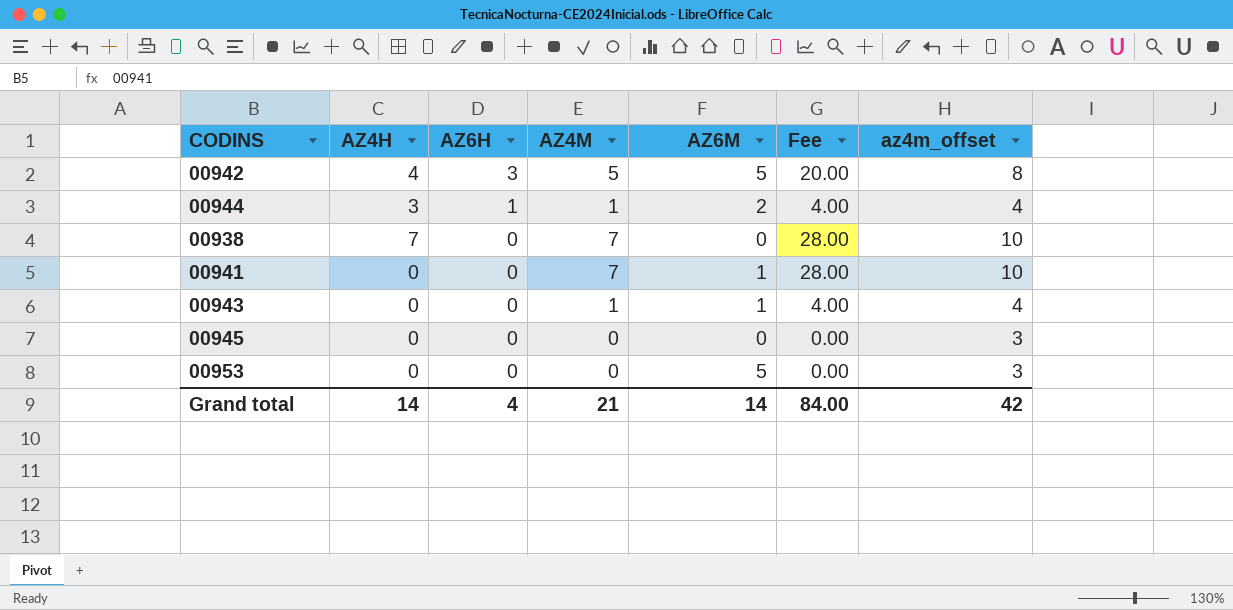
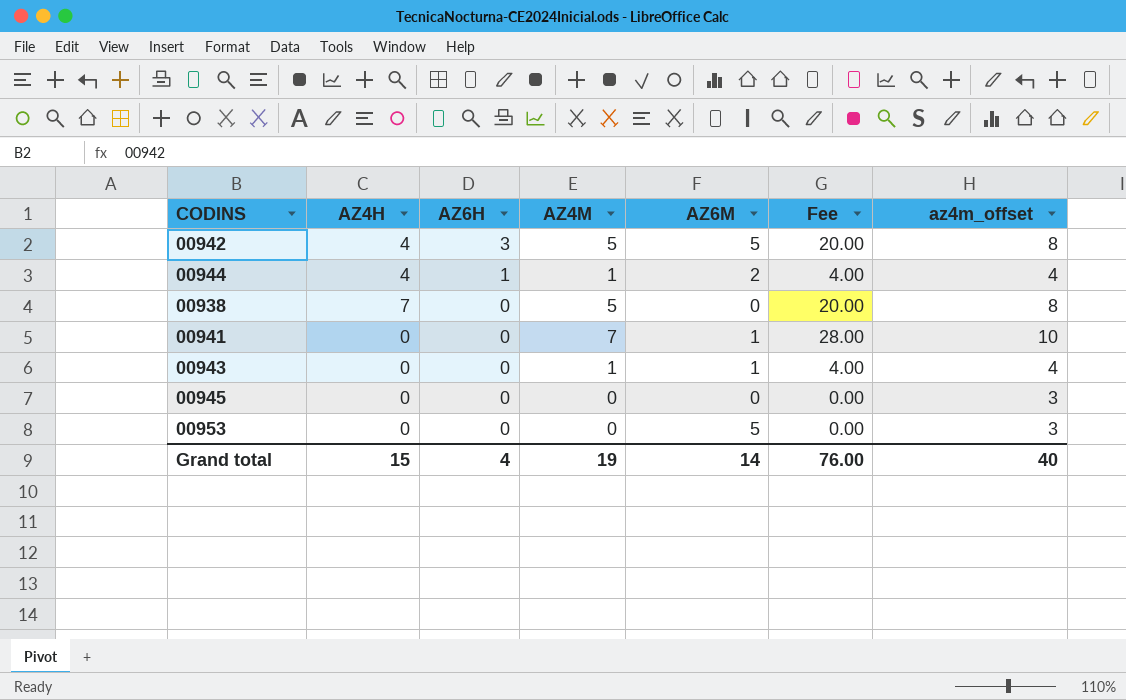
00944 | AZ4H: 3 -> 4
00938 | AZ4M: 7 -> 5
00938 | Fee: 28.00 -> 20.00
00938 | az4m_offset: 10 -> 8
Grand total | AZ4H: 14 -> 15
Grand total | AZ4M: 21 -> 19
Grand total | Fee: 84.00 -> 76.00
Grand total | az4m_offset: 42 -> 40

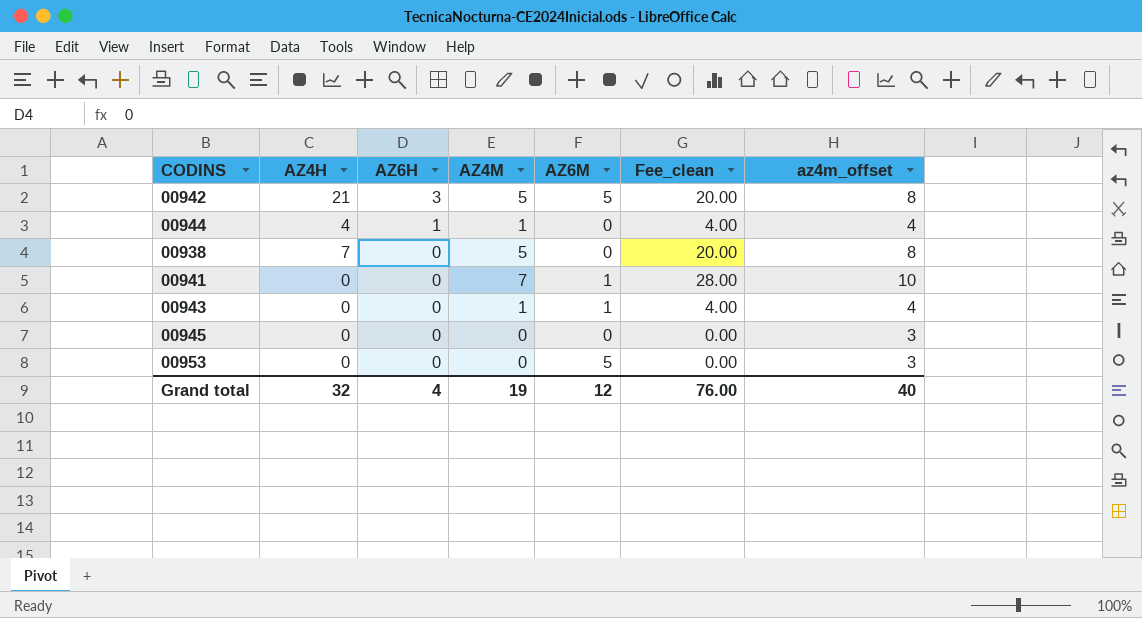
column name: Fee -> Fee_clean
00942 | AZ4H: 4 -> 21
00944 | AZ6M: 2 -> 0
Grand total | AZ4H: 15 -> 32
Grand total | AZ6M: 14 -> 12

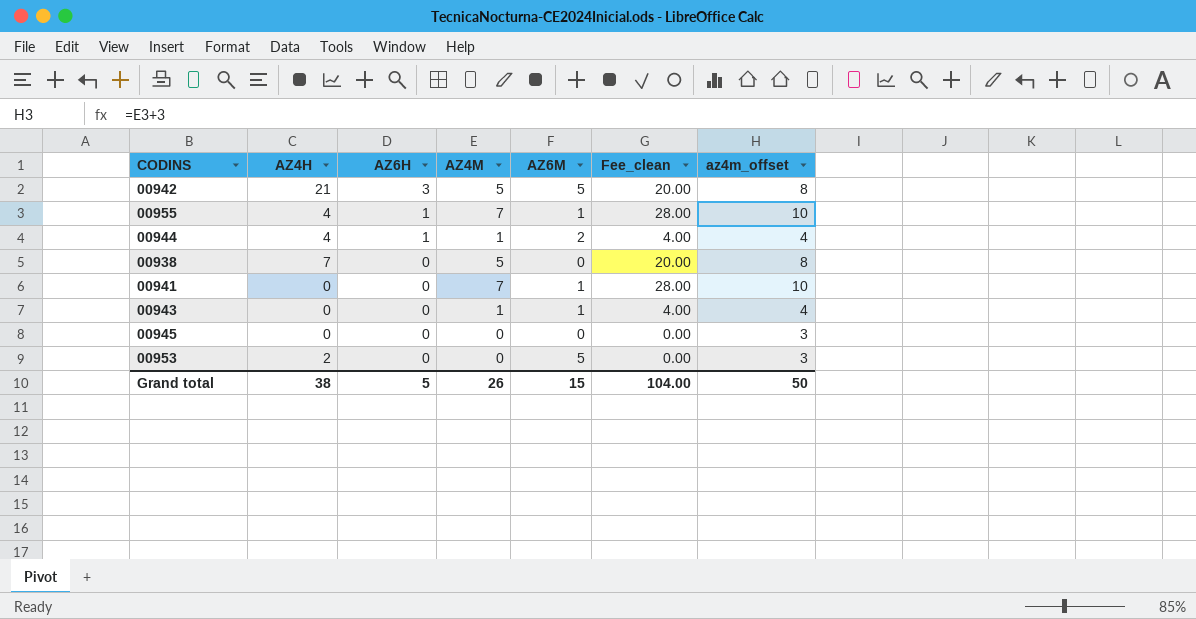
row 00955: none -> 4 | 1 | 7 | 1 | 28.00 | 10
00944 | AZ6M: 0 -> 2
00953 | AZ4H: 0 -> 2
Grand total | AZ4H: 32 -> 38
Grand total | AZ6H: 4 -> 5
Grand total | AZ4M: 19 -> 26
Grand total | AZ6M: 12 -> 15
Grand total | Fee_clean: 76.00 -> 104.00
Grand total | az4m_offset: 40 -> 50

